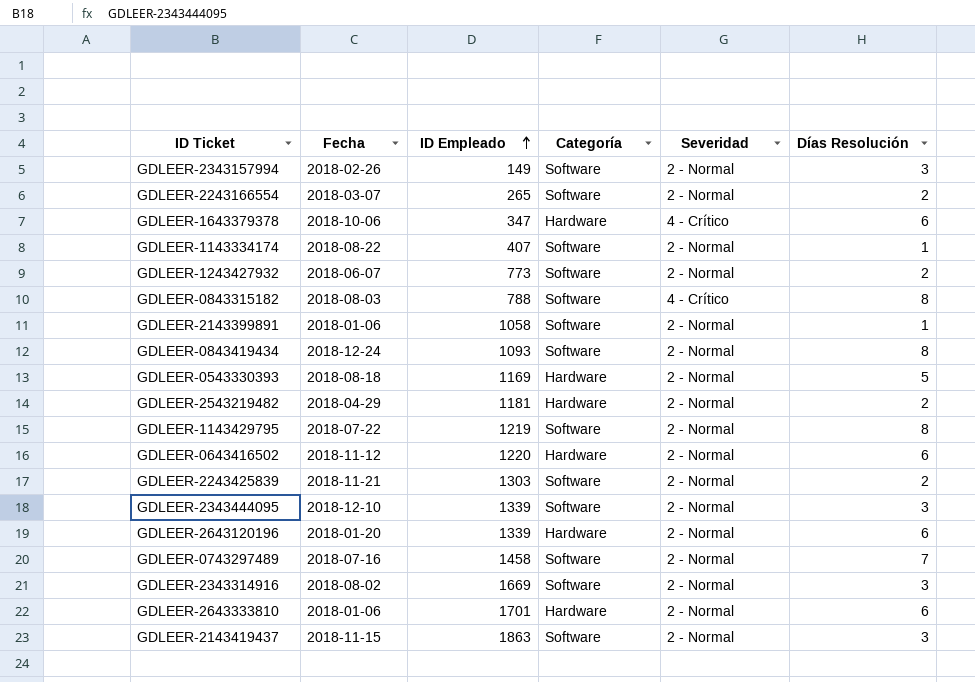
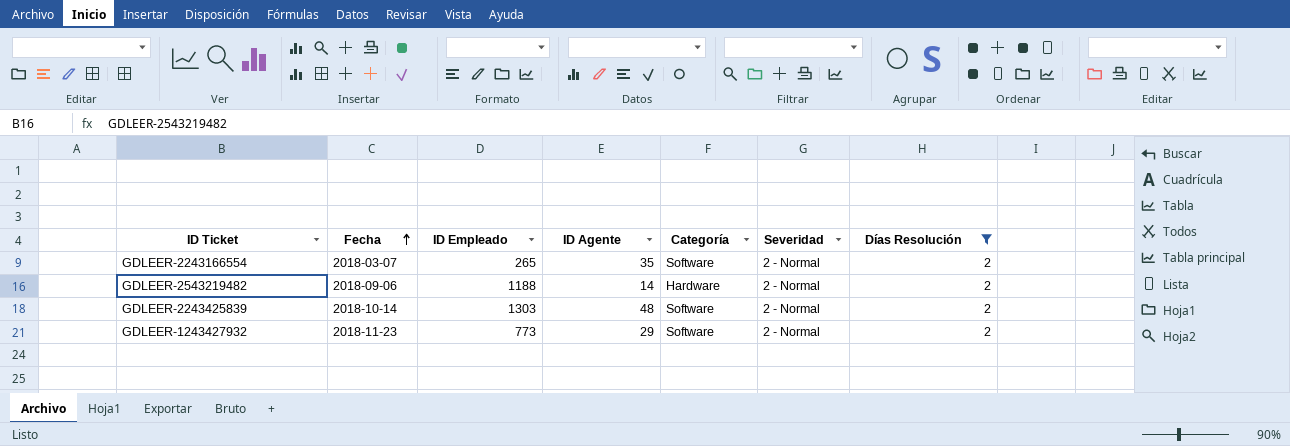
filter: none -> Días Resolución = 2
row order: ID Empleado ascending -> Fecha ascending
column ID Agente | position: none -> 4
GDLEER-2543219482 | Fecha: 2018-04-29 -> 2018-09-06
GDLEER-2543219482 | ID Empleado: 1181 -> 1188
GDLEER-2243425839 | Fecha: 2018-11-21 -> 2018-10-14
GDLEER-1243427932 | Fecha: 2018-06-07 -> 2018-11-23

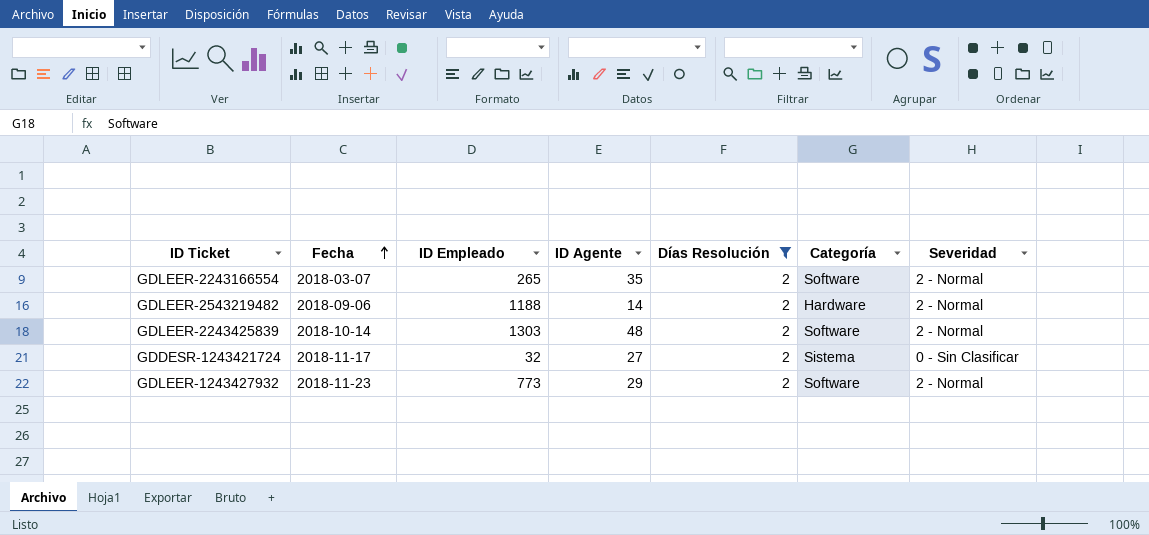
column Días Resolución | position: 7 -> 5
row GDDESR-1243421724: none -> 2018-11-17 | 32 | 27 | 2 | Sistema | 0 - Sin Clasificar

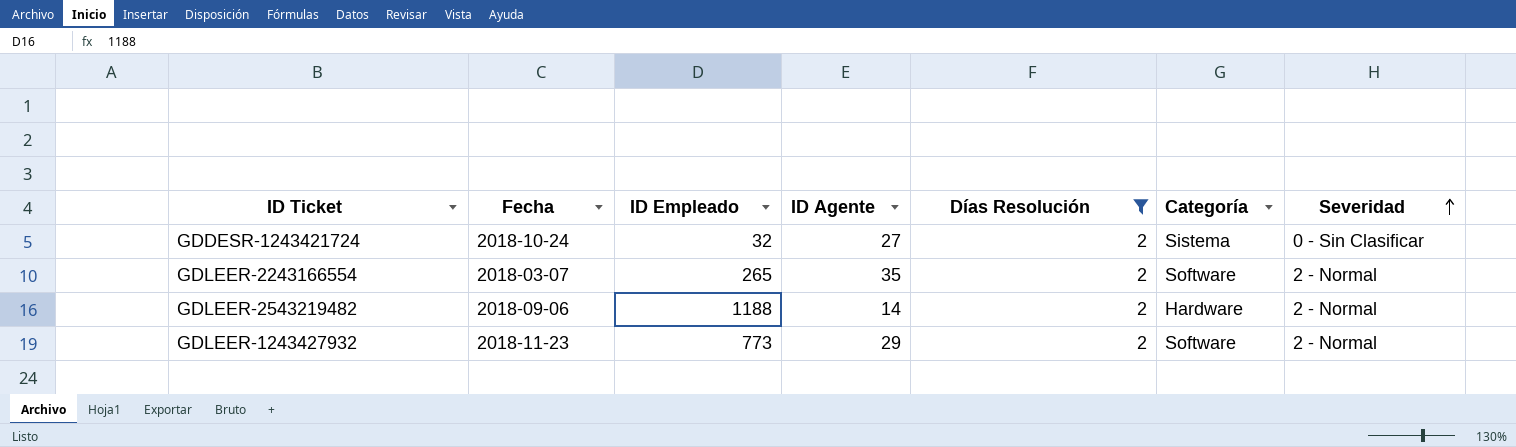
row order: Fecha ascending -> Severidad ascending
row GDLEER-2243425839: 2018-10-14 | 1303 | 48 | 2 | Software | 2 - Normal -> none
GDDESR-1243421724 | Fecha: 2018-11-17 -> 2018-10-24

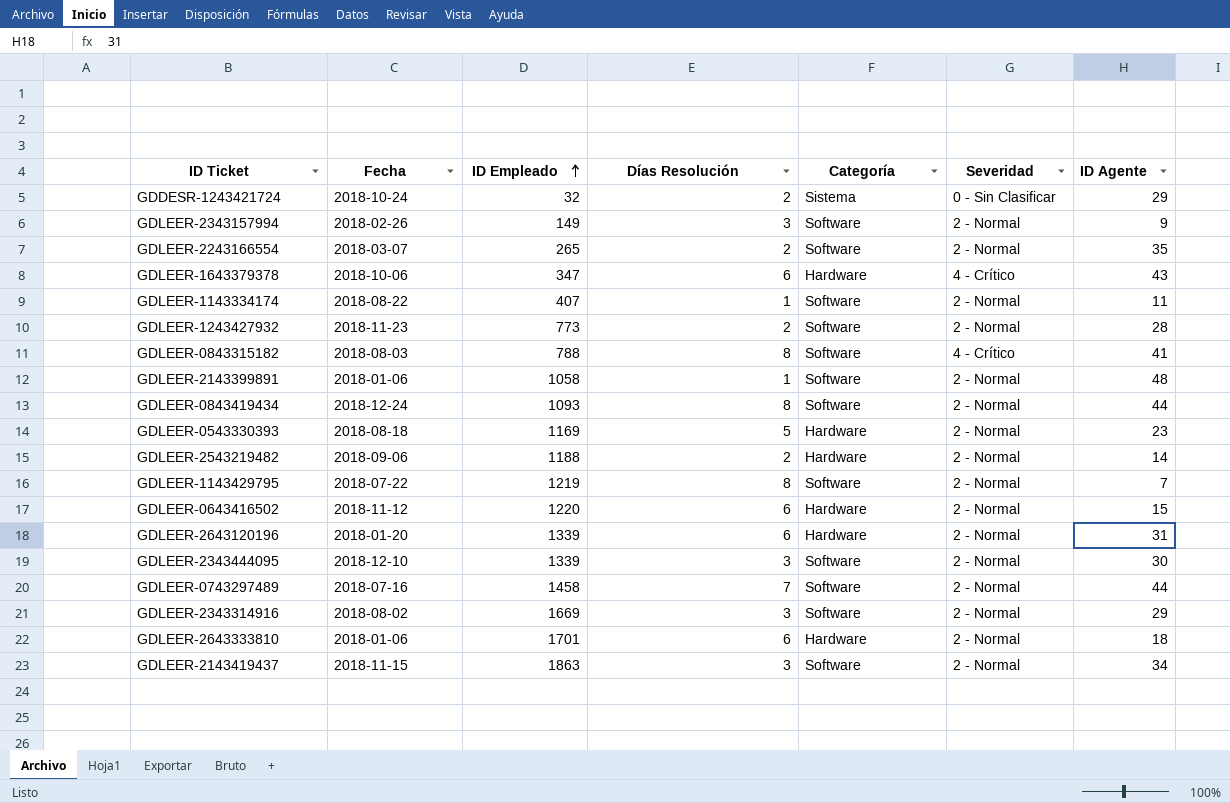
filter: Días Resolución = 2 -> none
row order: Severidad ascending -> ID Empleado ascending
column ID Agente | position: 4 -> 7
GDDESR-1243421724 | ID Agente: 27 -> 29
GDLEER-1243427932 | ID Agente: 29 -> 28

